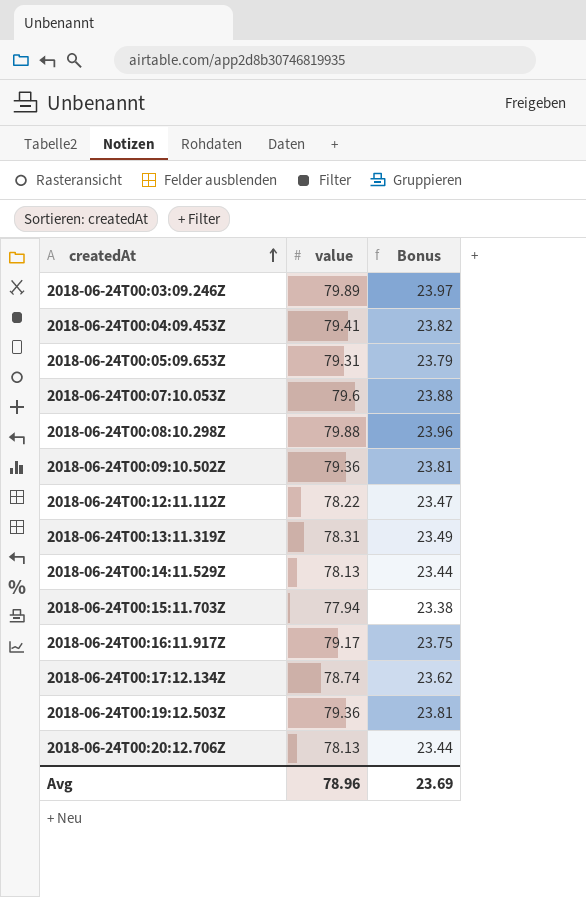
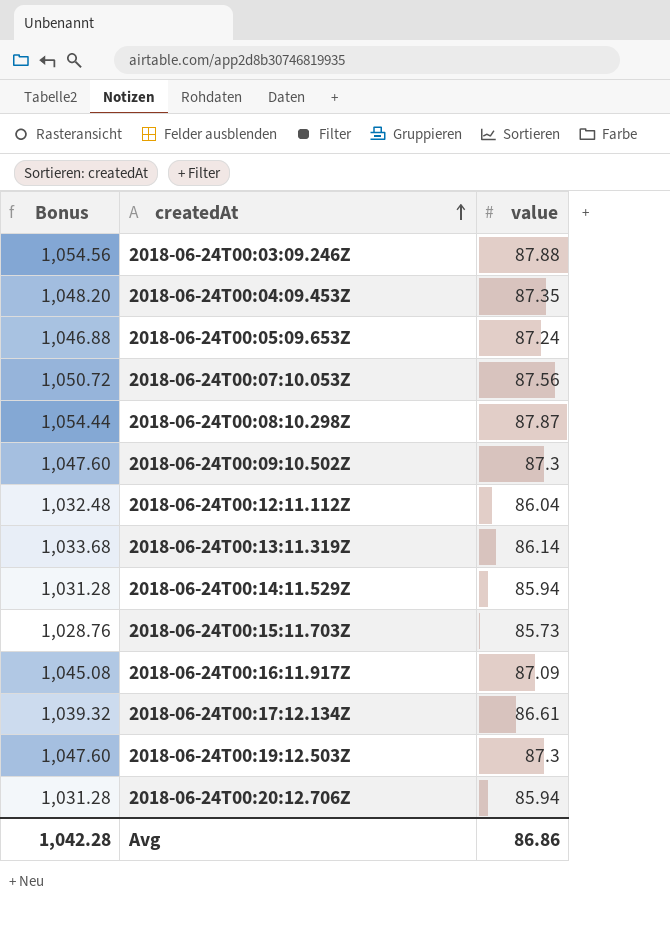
column Bonus | formula: [value] * 0.3 -> [value] * 12
column Bonus | position: 3 -> 1
2018-06-24T00:03:09.246Z | value: 79.89 -> 87.88
2018-06-24T00:04:09.453Z | value: 79.41 -> 87.35
2018-06-24T00:05:09.653Z | value: 79.31 -> 87.24
2018-06-24T00:07:10.053Z | value: 79.6 -> 87.56
2018-06-24T00:08:10.298Z | value: 79.88 -> 87.87
2018-06-24T00:09:10.502Z | value: 79.36 -> 87.3
2018-06-24T00:12:11.112Z | value: 78.22 -> 86.04
2018-06-24T00:13:11.319Z | value: 78.31 -> 86.14
2018-06-24T00:14:11.529Z | value: 78.13 -> 85.94
2018-06-24T00:15:11.703Z | value: 77.94 -> 85.73
2018-06-24T00:16:11.917Z | value: 79.17 -> 87.09
2018-06-24T00:17:12.134Z | value: 78.74 -> 86.61
2018-06-24T00:19:12.503Z | value: 79.36 -> 87.3
2018-06-24T00:20:12.706Z | value: 78.13 -> 85.94
Avg | Bonus: 23.69 -> 1,042.28
Avg | value: 78.96 -> 86.86

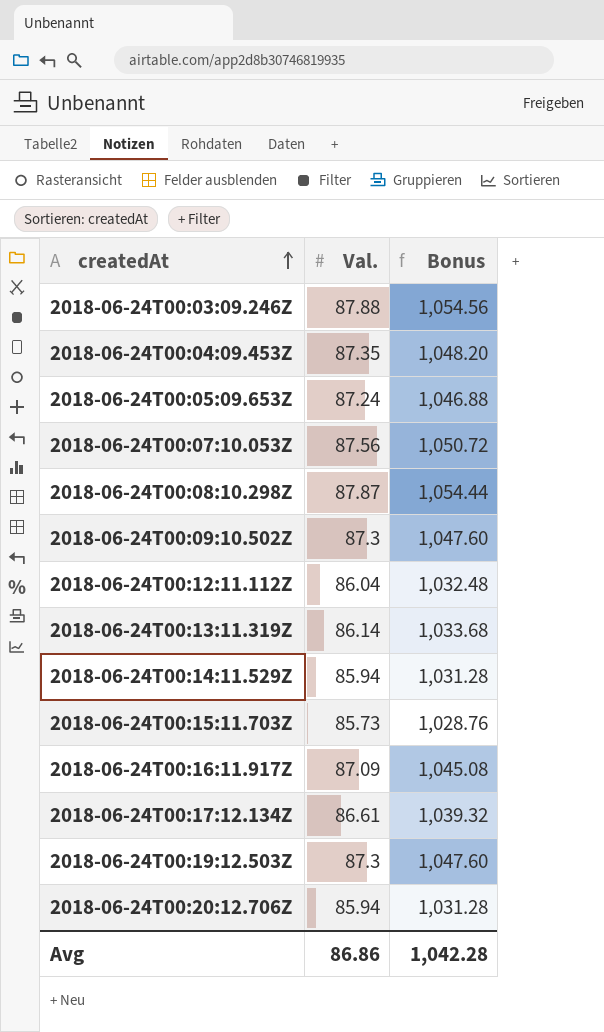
column name: value -> Val.
column Bonus | position: 1 -> 3

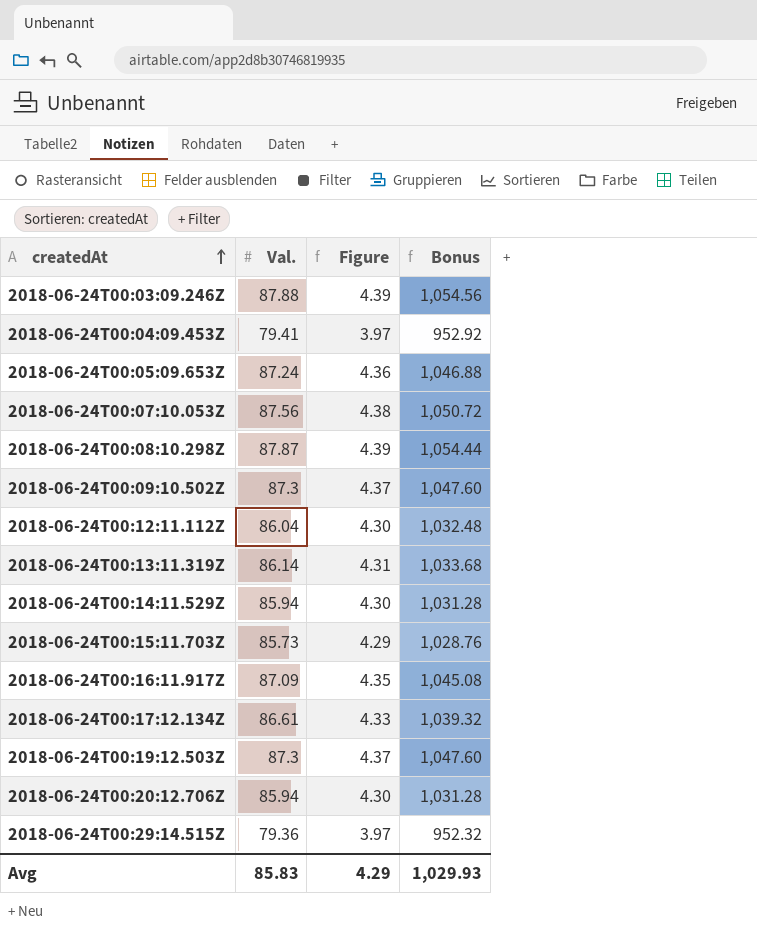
column Figure | formula: none -> [Val.] * 0.05
2018-06-24T00:04:09.453Z | Val.: 87.35 -> 79.41
2018-06-24T00:04:09.453Z | Bonus: 1,048.20 -> 952.92
row 2018-06-24T00:29:14.515Z: none -> 79.36 | 3.97 | 952.32
Avg | Val.: 86.86 -> 85.83
Avg | Bonus: 1,042.28 -> 1,029.93

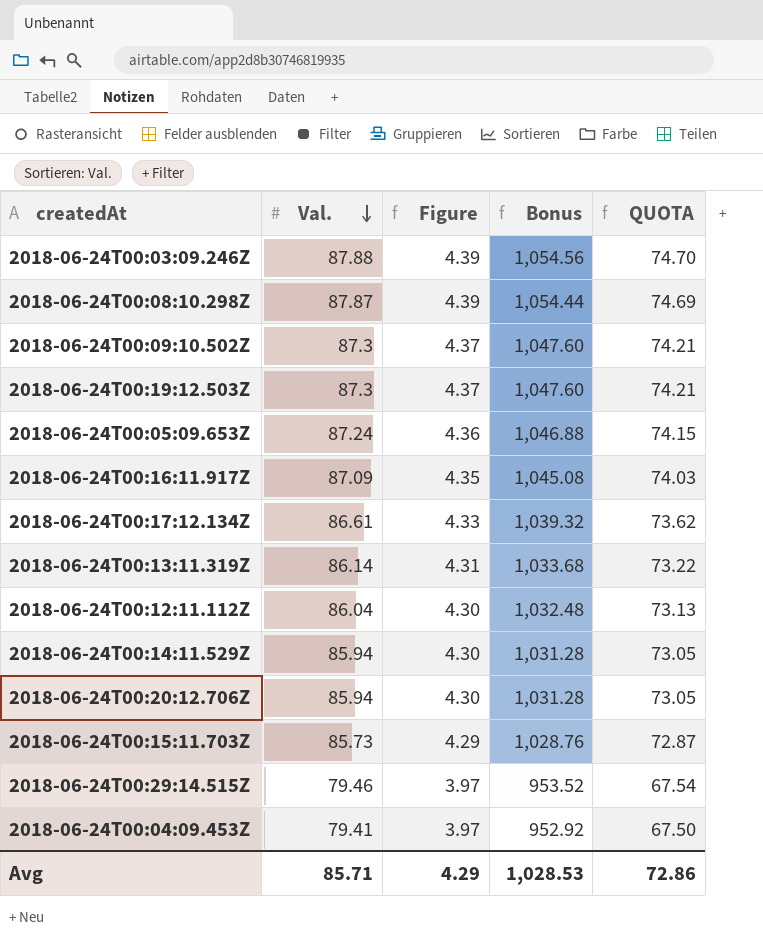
row order: createdAt ascending -> Val. descending
column QUOTA | formula: none -> [Val.] * 0.85
row 2018-06-24T00:07:10.053Z: 87.56 | 4.38 | 1,050.72 -> none
2018-06-24T00:29:14.515Z | Val.: 79.36 -> 79.46
2018-06-24T00:29:14.515Z | Bonus: 952.32 -> 953.52
Avg | Val.: 85.83 -> 85.71
Avg | Bonus: 1,029.93 -> 1,028.53

